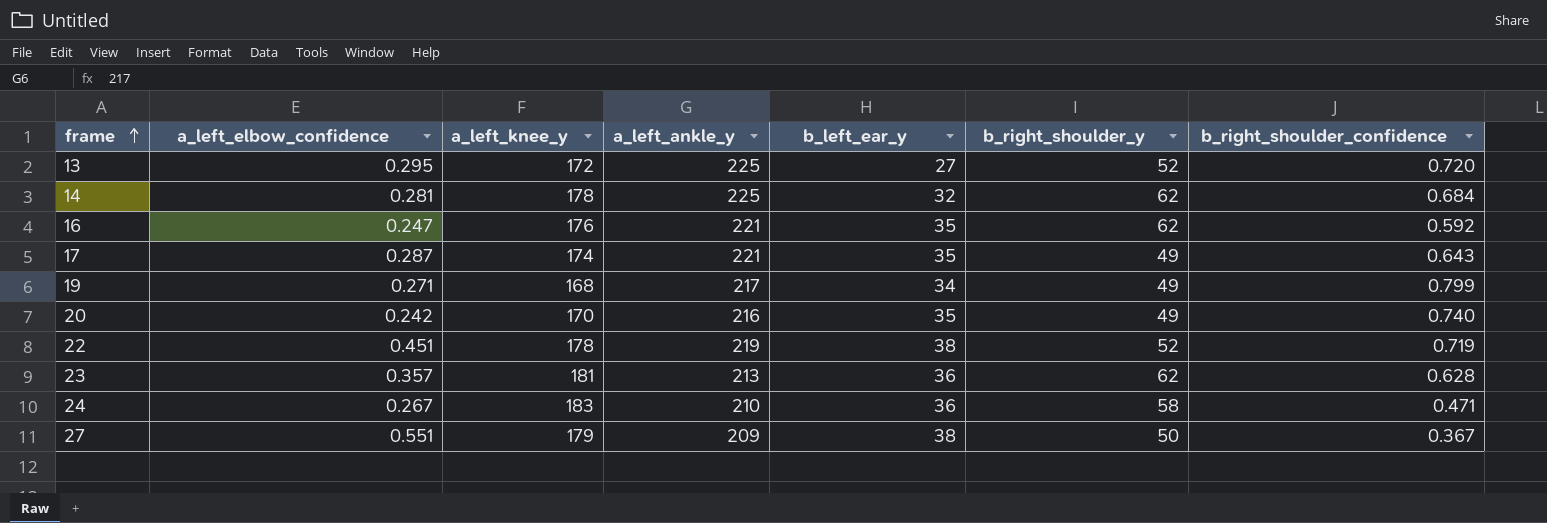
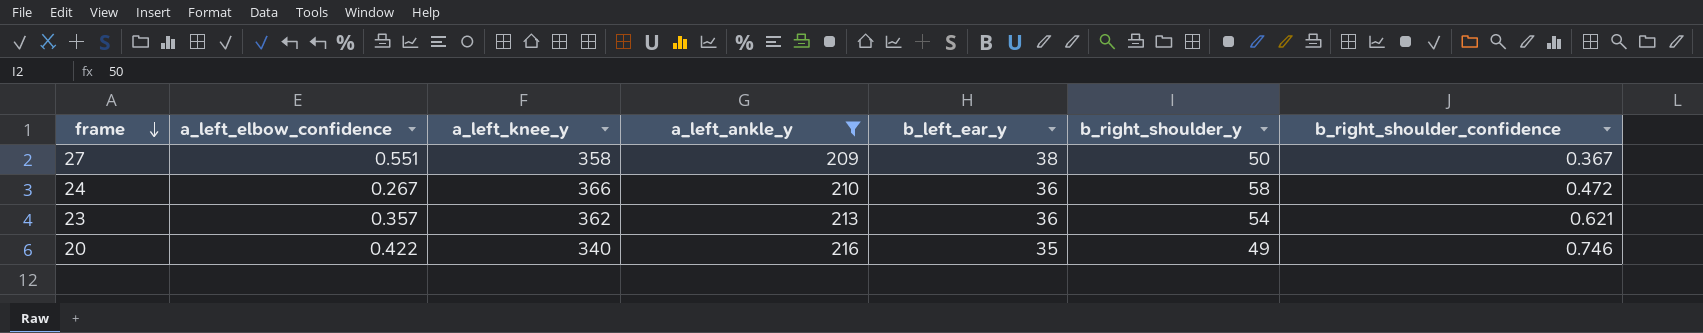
filter: none -> a_left_ankle_y <= 216
row order: frame ascending -> frame descending
27 | a_left_knee_y: 179 -> 358
24 | a_left_knee_y: 183 -> 366
24 | b_right_shoulder_confidence: 0.471 -> 0.472
23 | a_left_knee_y: 181 -> 362
23 | b_right_shoulder_y: 62 -> 54
23 | b_right_shoulder_confidence: 0.628 -> 0.621
20 | a_left_elbow_confidence: 0.242 -> 0.422
20 | a_left_knee_y: 170 -> 340
20 | b_right_shoulder_confidence: 0.740 -> 0.746

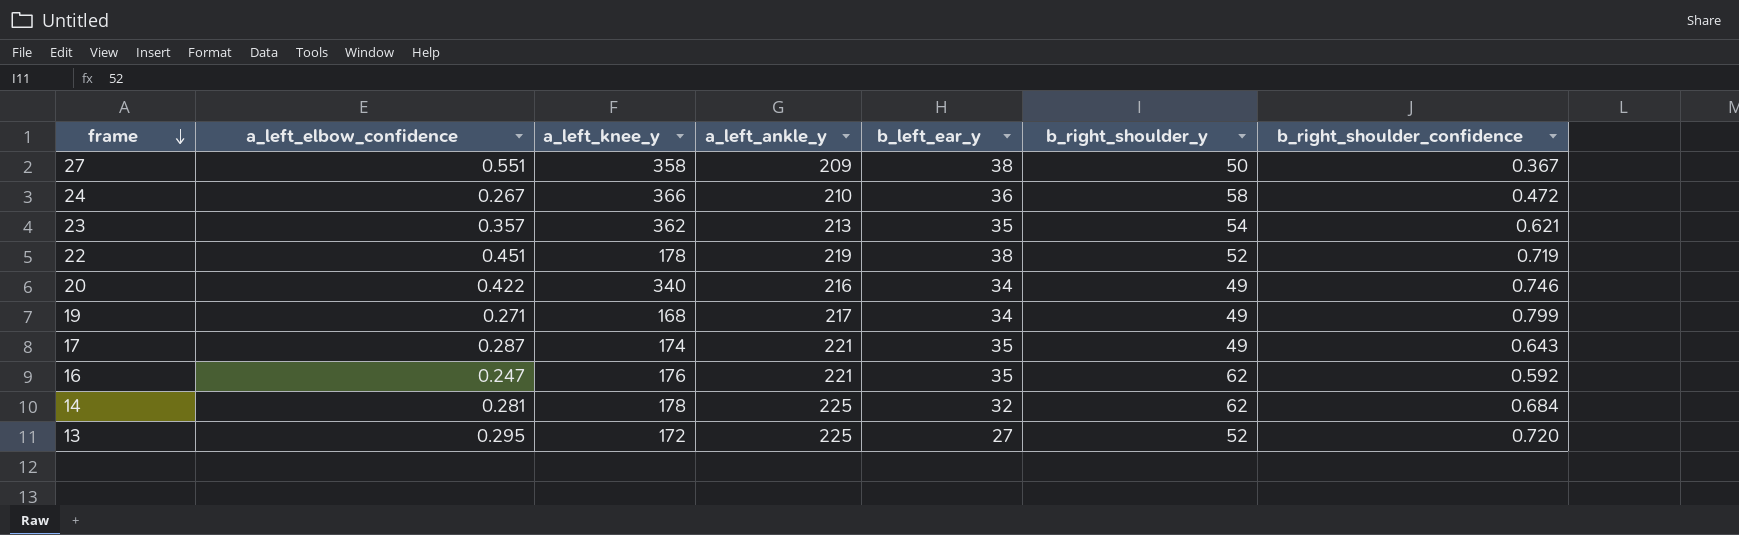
filter: a_left_ankle_y <= 216 -> none
23 | b_left_ear_y: 36 -> 35
20 | b_left_ear_y: 35 -> 34

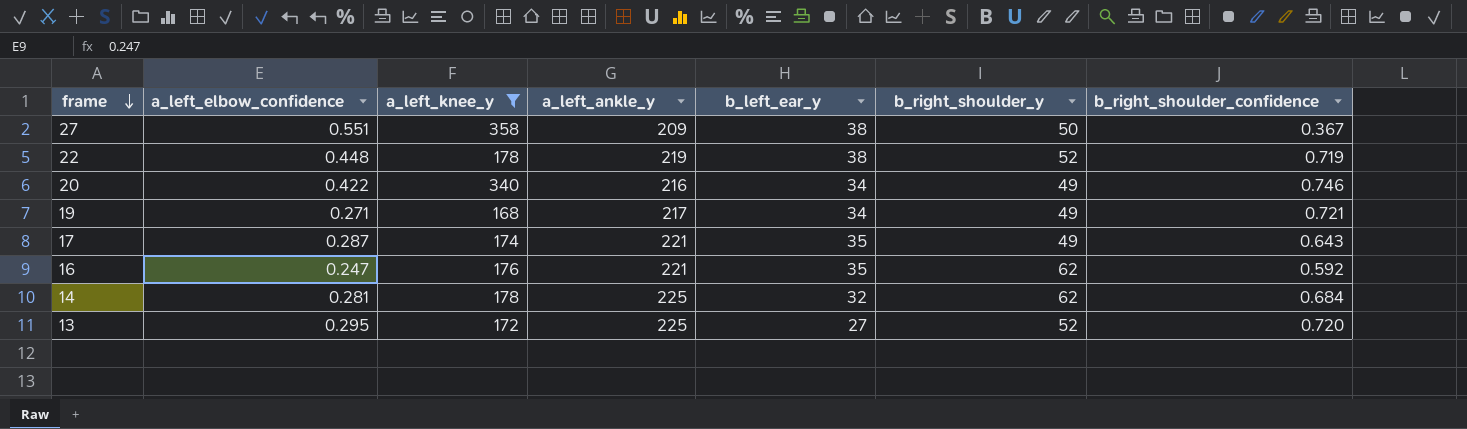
filter: none -> a_left_knee_y <= 358
22 | a_left_elbow_confidence: 0.451 -> 0.448
19 | b_right_shoulder_confidence: 0.799 -> 0.721

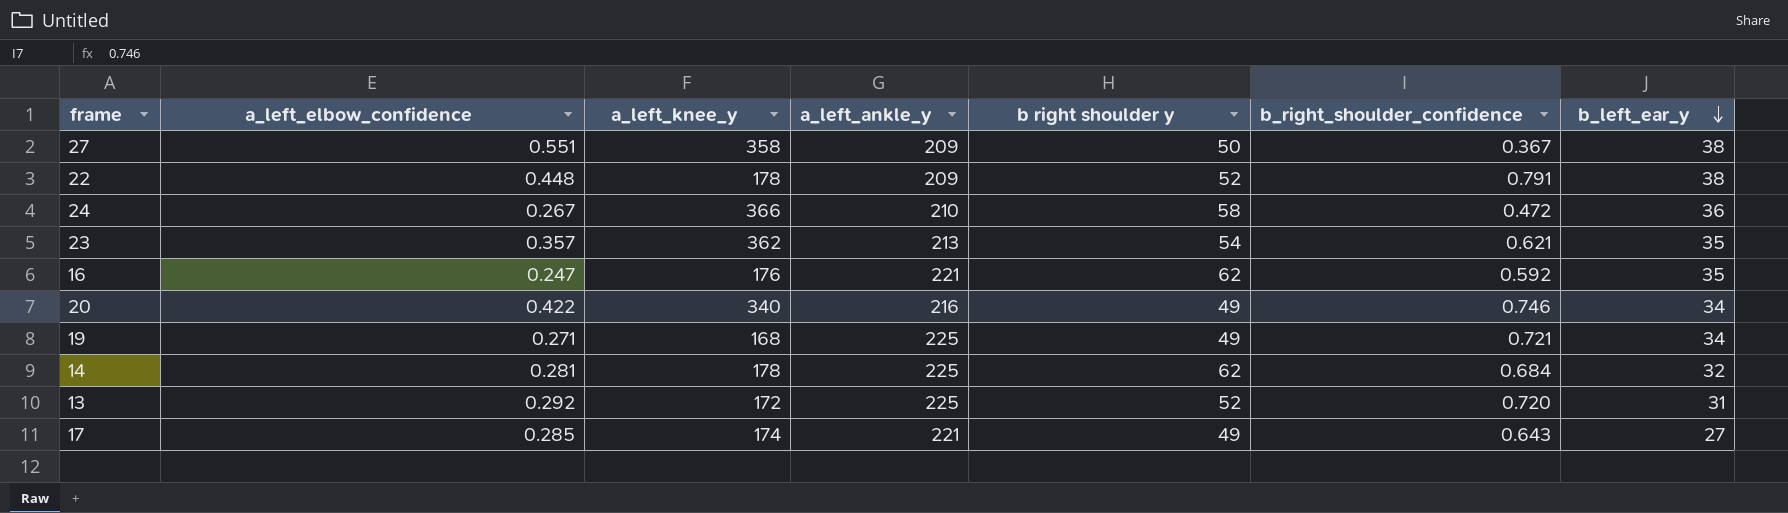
filter: a_left_knee_y <= 358 -> none
row order: frame descending -> b_left_ear_y descending
column name: b_right_shoulder_y -> b right shoulder y
column b_left_ear_y | position: 5 -> 7
22 | a_left_ankle_y: 219 -> 209
22 | b_right_shoulder_confidence: 0.719 -> 0.791
19 | a_left_ankle_y: 217 -> 225
13 | a_left_elbow_confidence: 0.295 -> 0.292
13 | b_left_ear_y: 27 -> 31
17 | a_left_elbow_confidence: 0.287 -> 0.285
17 | b_left_ear_y: 35 -> 27

